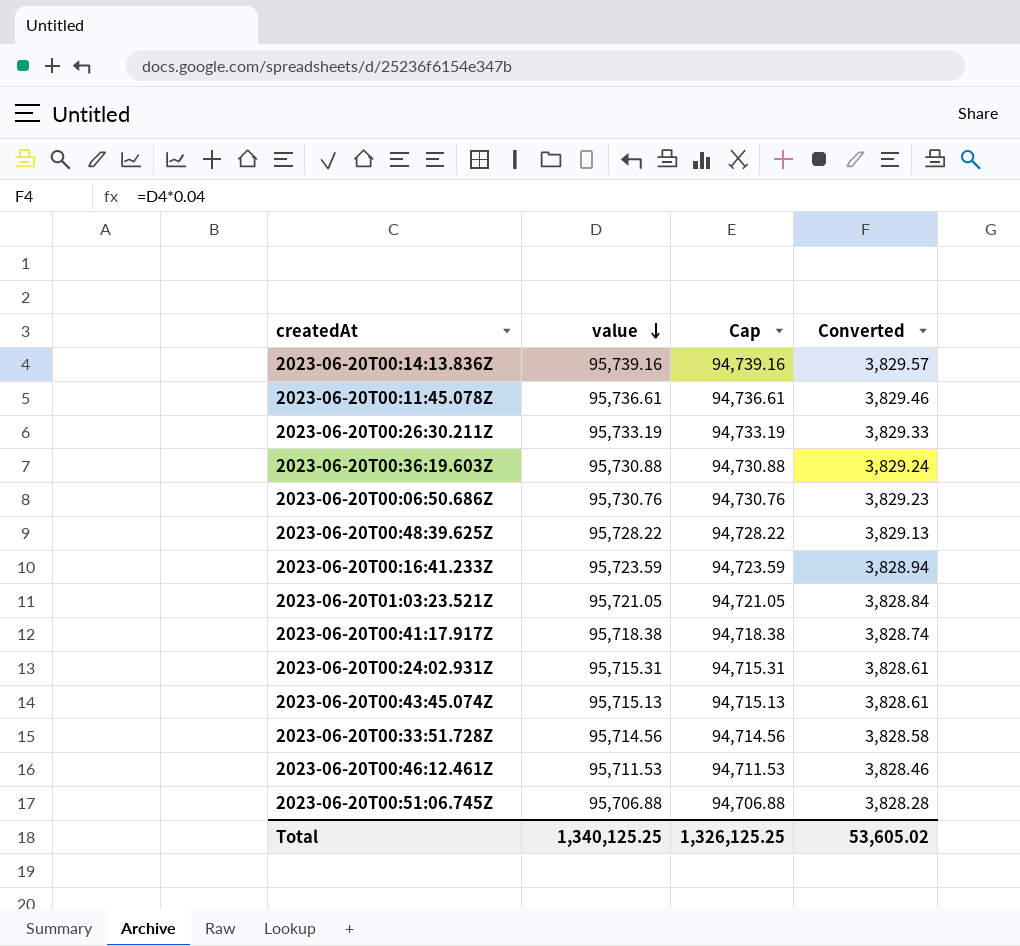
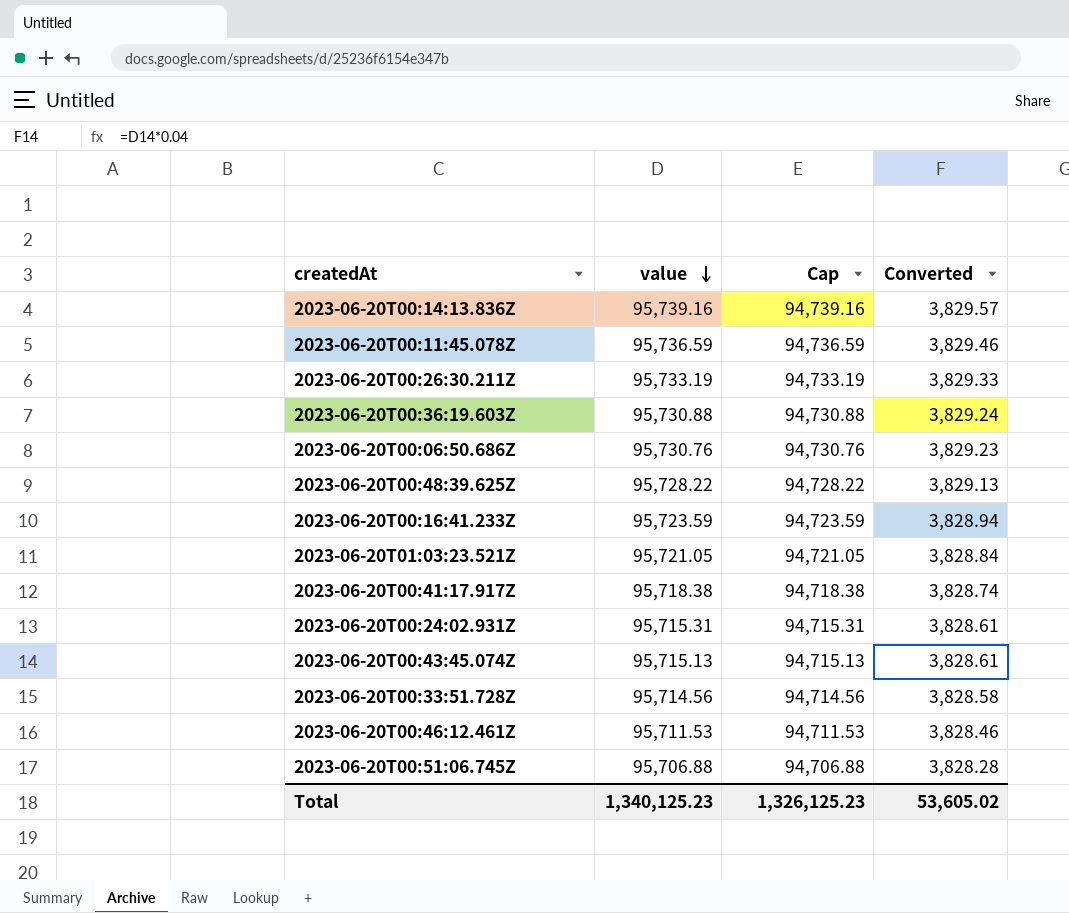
2023-06-20T00:11:45.078Z | value: 95,736.61 -> 95,736.59
2023-06-20T00:11:45.078Z | Cap: 94,736.61 -> 94,736.59
Total | value: 1,340,125.25 -> 1,340,125.23
Total | Cap: 1,326,125.25 -> 1,326,125.23

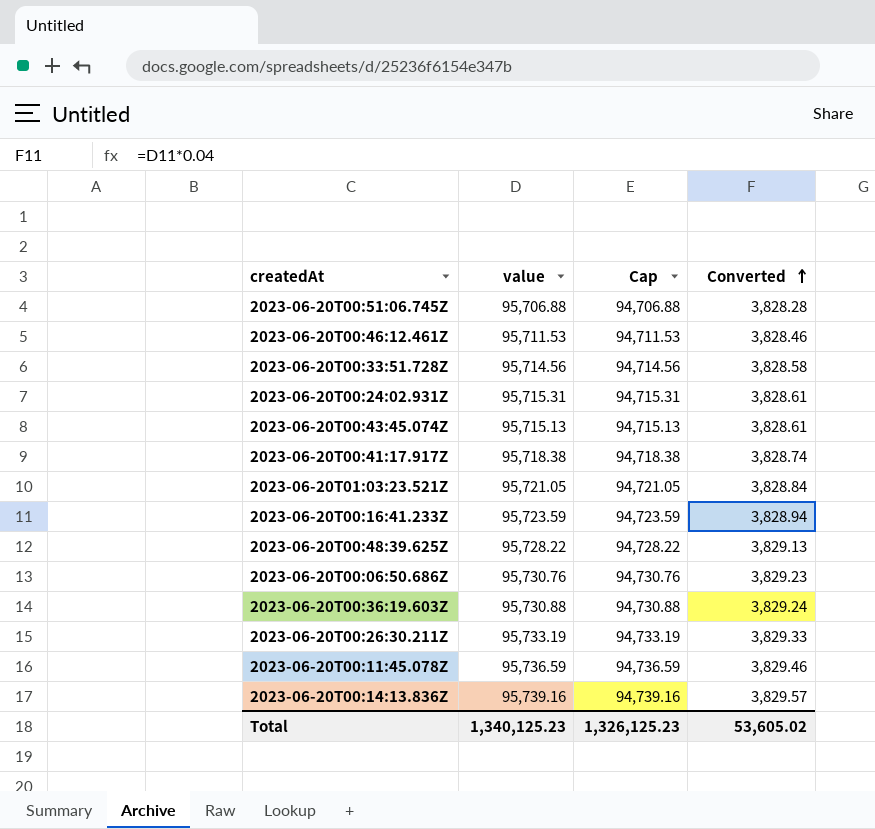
row order: value descending -> Converted ascending

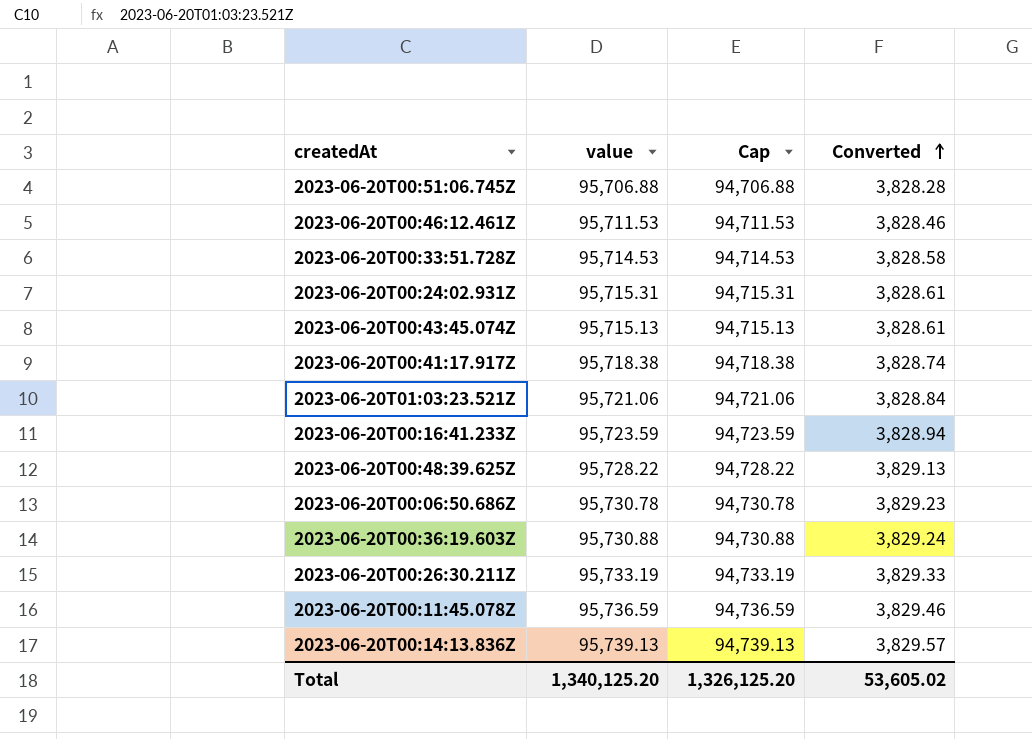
2023-06-20T00:33:51.728Z | value: 95,714.56 -> 95,714.53
2023-06-20T00:33:51.728Z | Cap: 94,714.56 -> 94,714.53
2023-06-20T01:03:23.521Z | value: 95,721.05 -> 95,721.06
2023-06-20T01:03:23.521Z | Cap: 94,721.05 -> 94,721.06
2023-06-20T00:06:50.686Z | value: 95,730.76 -> 95,730.78
2023-06-20T00:06:50.686Z | Cap: 94,730.76 -> 94,730.78
2023-06-20T00:14:13.836Z | value: 95,739.16 -> 95,739.13
2023-06-20T00:14:13.836Z | Cap: 94,739.16 -> 94,739.13
Total | value: 1,340,125.23 -> 1,340,125.20
Total | Cap: 1,326,125.23 -> 1,326,125.20

